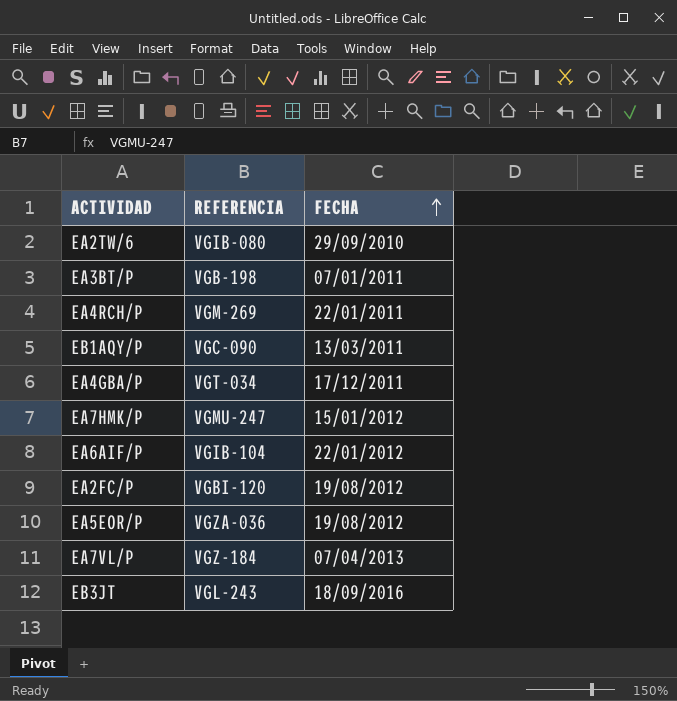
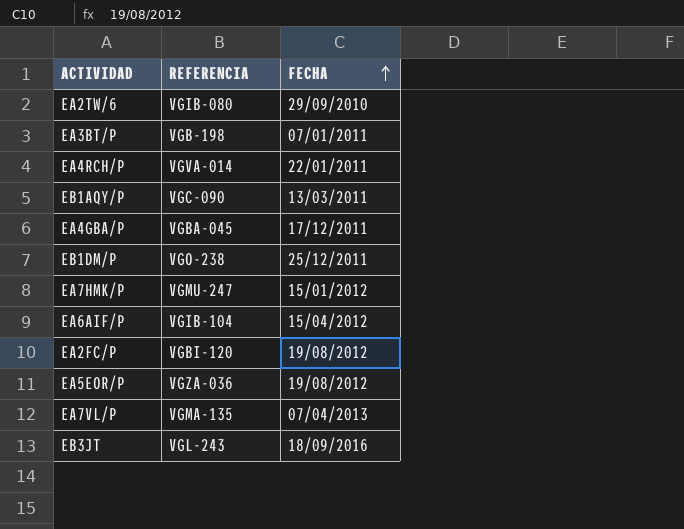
EA4RCH/P | REFERENCIA: VGM-269 -> VGVA-014
EA4GBA/P | REFERENCIA: VGT-034 -> VGBA-045
row EB1DM/P: none -> VGO-238 | 25/12/2011
EA6AIF/P | FECHA: 22/01/2012 -> 15/04/2012
EA7VL/P | REFERENCIA: VGZ-184 -> VGMA-135

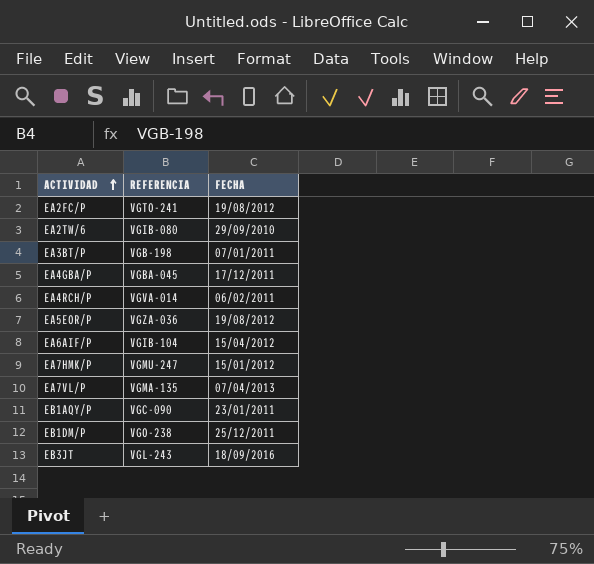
row order: FECHA ascending -> ACTIVIDAD ascending
EA2FC/P | REFERENCIA: VGBI-120 -> VGTO-241
EA4RCH/P | FECHA: 22/01/2011 -> 06/02/2011
EB1AQY/P | FECHA: 13/03/2011 -> 23/01/2011

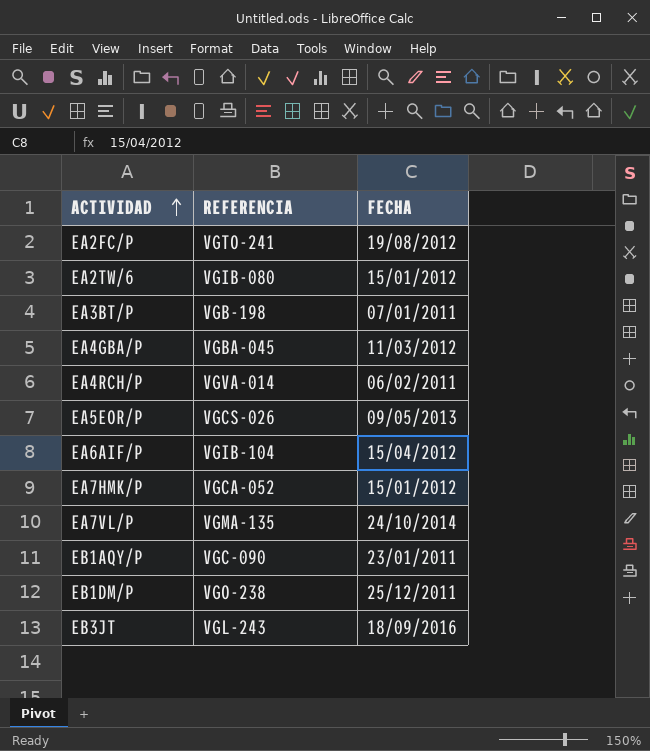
EA2TW/6 | FECHA: 29/09/2010 -> 15/01/2012
EA4GBA/P | FECHA: 17/12/2011 -> 11/03/2012
EA5EOR/P | REFERENCIA: VGZA-036 -> VGCS-026
EA5EOR/P | FECHA: 19/08/2012 -> 09/05/2013
EA7HMK/P | REFERENCIA: VGMU-247 -> VGCA-052
EA7VL/P | FECHA: 07/04/2013 -> 24/10/2014

